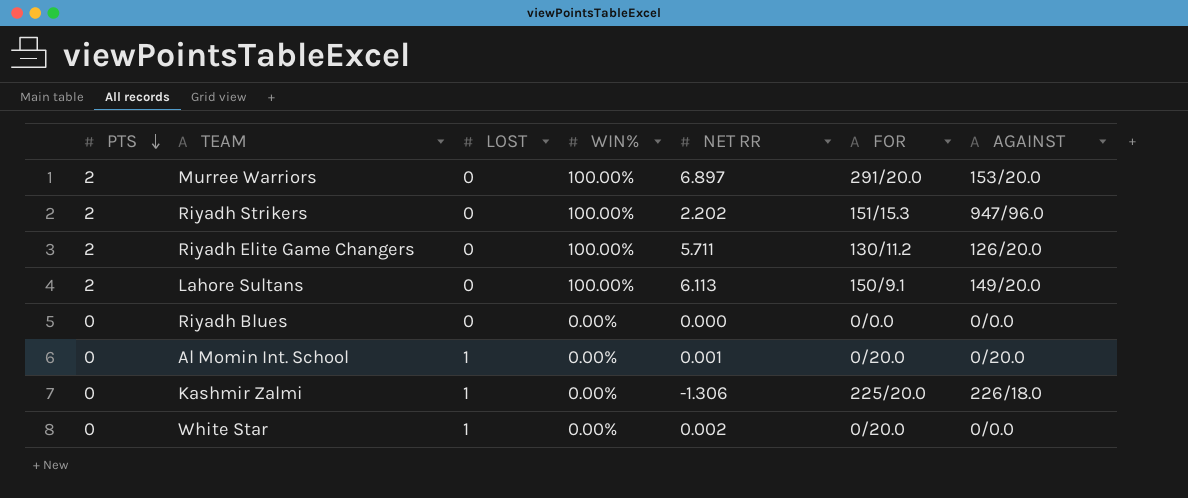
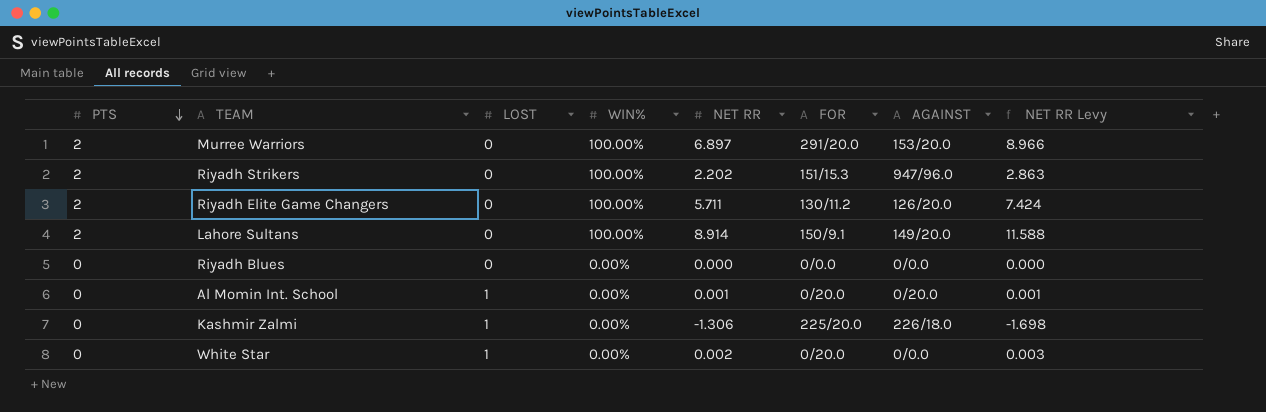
column NET RR Levy | formula: none -> [NET RR] * 1.3
Lahore Sultans | NET RR: 6.113 -> 8.914

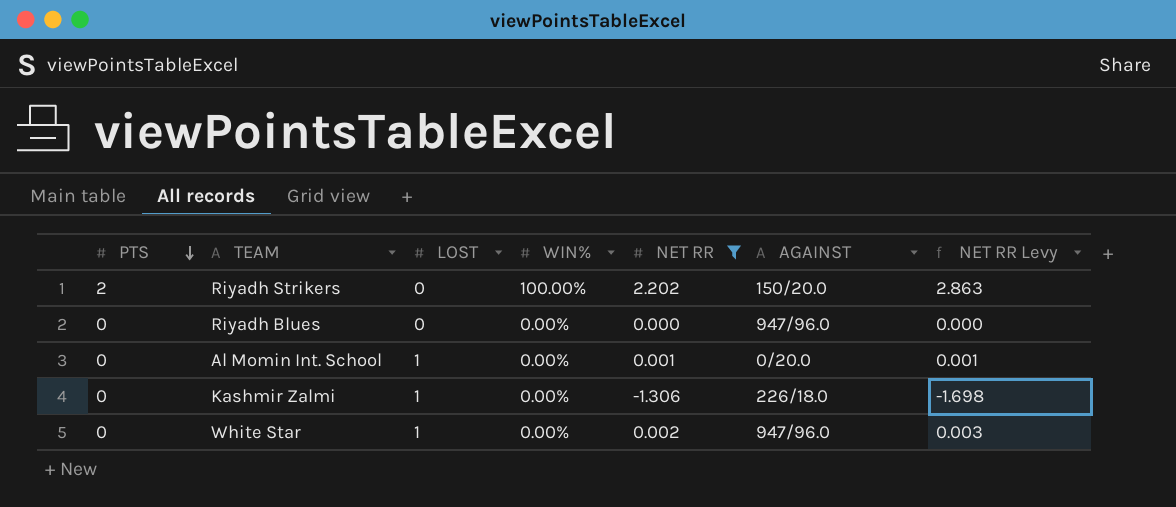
filter: none -> NET RR <= 2.202
column FOR | position: 6 -> none
Riyadh Strikers | AGAINST: 947/96.0 -> 150/20.0
Riyadh Blues | AGAINST: 0/0.0 -> 947/96.0
White Star | AGAINST: 0/0.0 -> 947/96.0

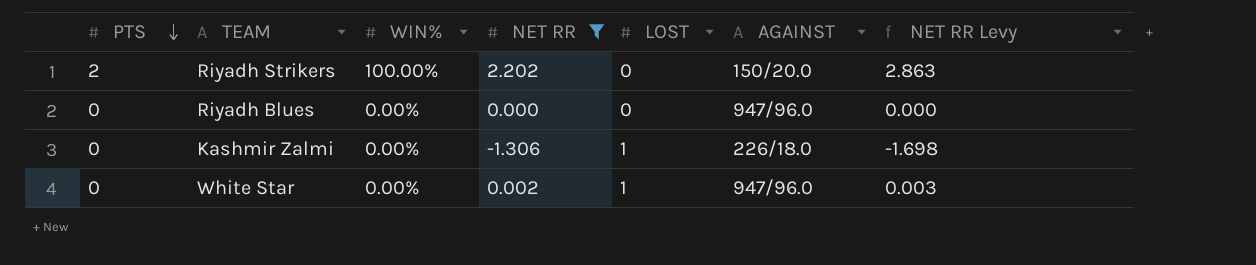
column LOST | position: 3 -> 5
row Al Momin Int. School: 0 | 1 | 0.00% | 0.001 | 0/20.0 | 0.001 -> none

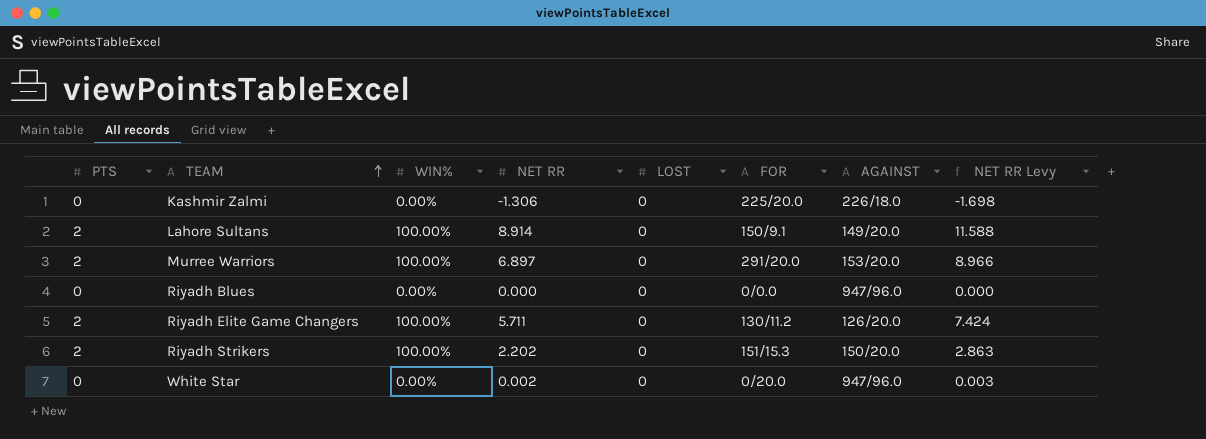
filter: NET RR <= 2.202 -> none
row order: PTS descending -> TEAM ascending
column FOR | position: none -> 6
Kashmir Zalmi | LOST: 1 -> 0
White Star | LOST: 1 -> 0

